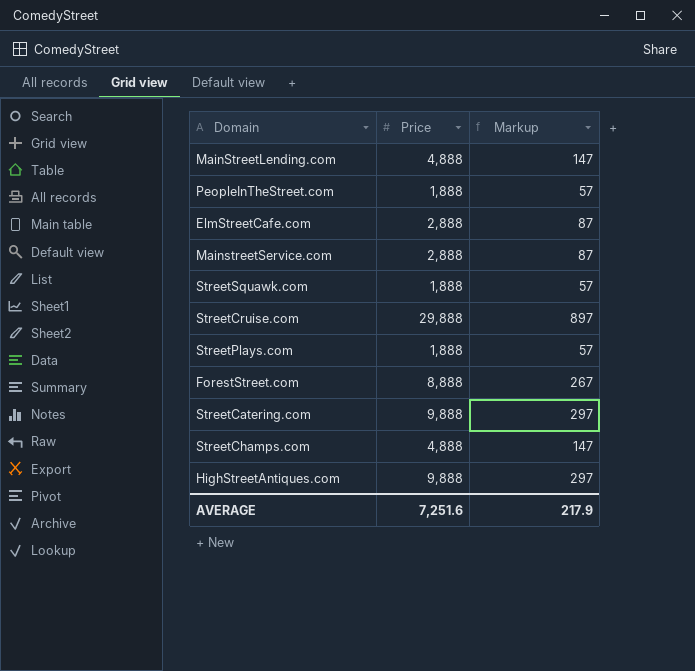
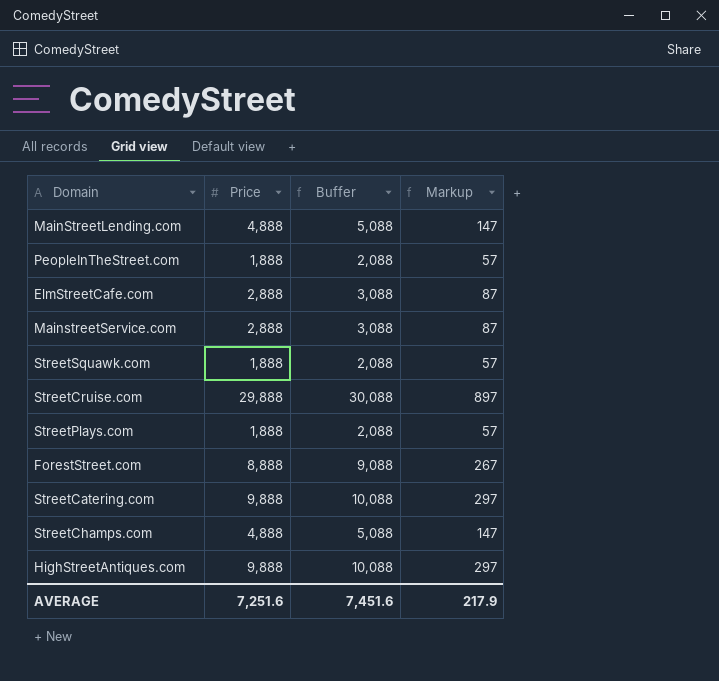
column Buffer | formula: none -> [Price] + 200

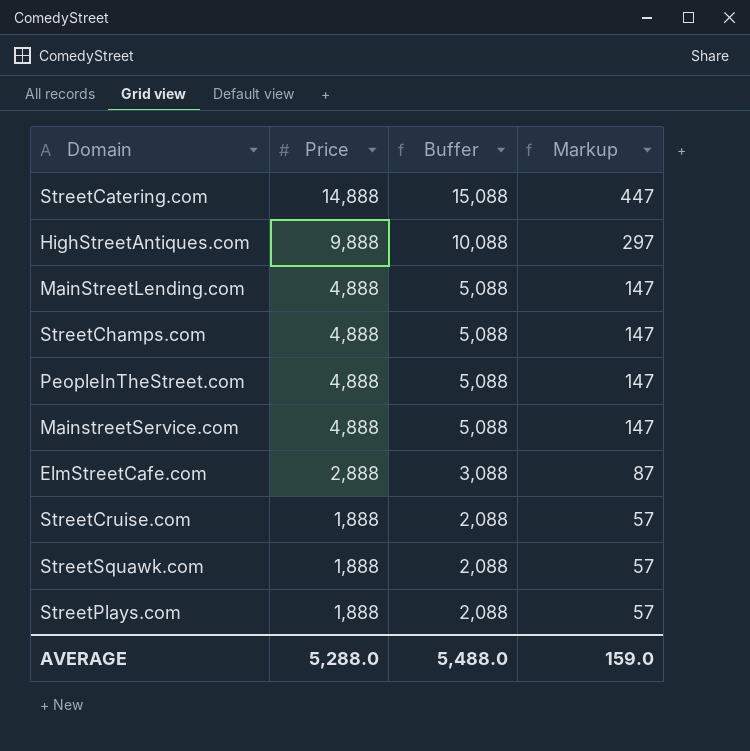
row order: none -> Price descending
row ForestStreet.com: 8,888 | 9,088 | 267 -> none
StreetCatering.com | Price: 9,888 -> 14,888
StreetCatering.com | Buffer: 10,088 -> 15,088
StreetCatering.com | Markup: 297 -> 447
PeopleInTheStreet.com | Price: 1,888 -> 4,888
PeopleInTheStreet.com | Buffer: 2,088 -> 5,088
PeopleInTheStreet.com | Markup: 57 -> 147
MainstreetService.com | Price: 2,888 -> 4,888
MainstreetService.com | Buffer: 3,088 -> 5,088
MainstreetService.com | Markup: 87 -> 147
StreetCruise.com | Price: 29,888 -> 1,888
StreetCruise.com | Buffer: 30,088 -> 2,088
StreetCruise.com | Markup: 897 -> 57
AVERAGE | Price: 7,251.6 -> 5,288.0
AVERAGE | Buffer: 7,451.6 -> 5,488.0
AVERAGE | Markup: 217.9 -> 159.0

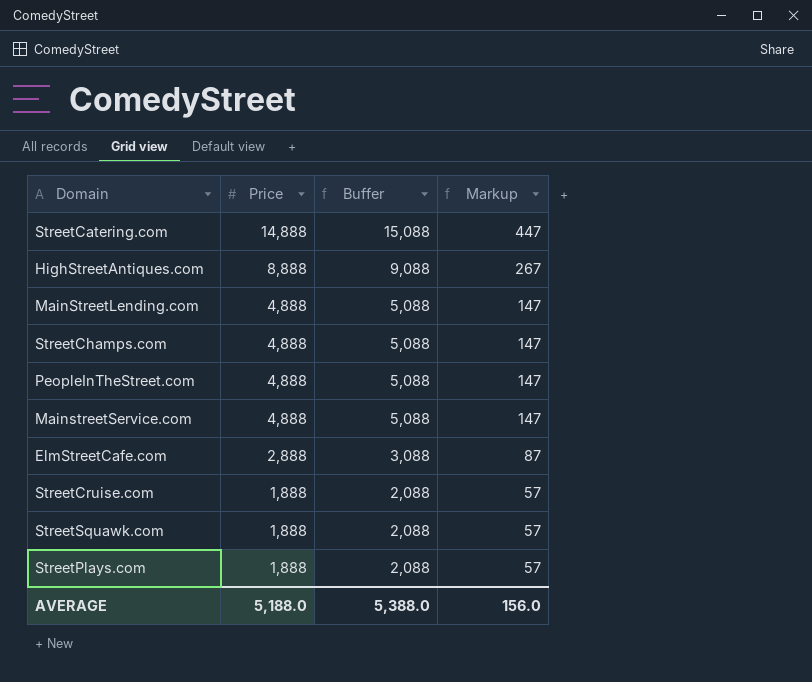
HighStreetAntiques.com | Price: 9,888 -> 8,888
HighStreetAntiques.com | Buffer: 10,088 -> 9,088
HighStreetAntiques.com | Markup: 297 -> 267
AVERAGE | Price: 5,288.0 -> 5,188.0
AVERAGE | Buffer: 5,488.0 -> 5,388.0
AVERAGE | Markup: 159.0 -> 156.0

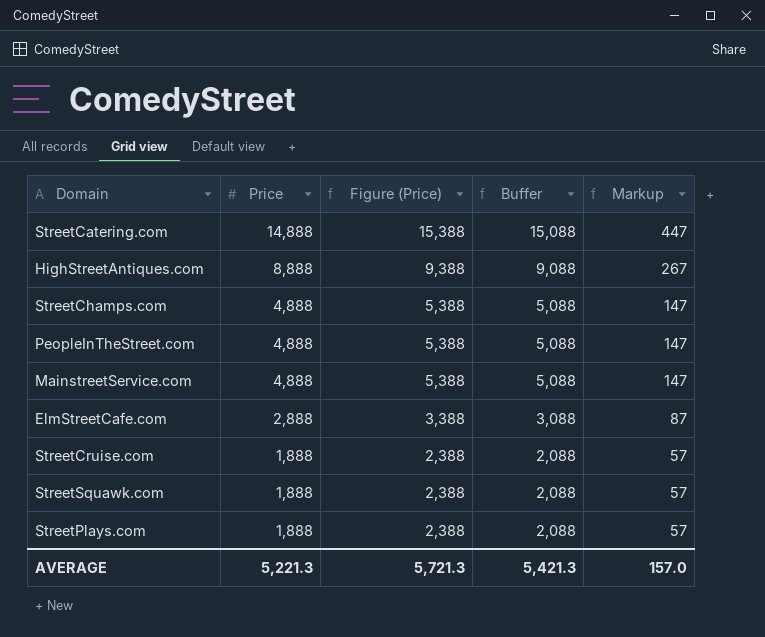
column Figure (Price) | formula: none -> [Price] + 500
row MainStreetLending.com: 4,888 | 5,088 | 147 -> none
AVERAGE | Price: 5,188.0 -> 5,221.3
AVERAGE | Buffer: 5,388.0 -> 5,421.3
AVERAGE | Markup: 156.0 -> 157.0

